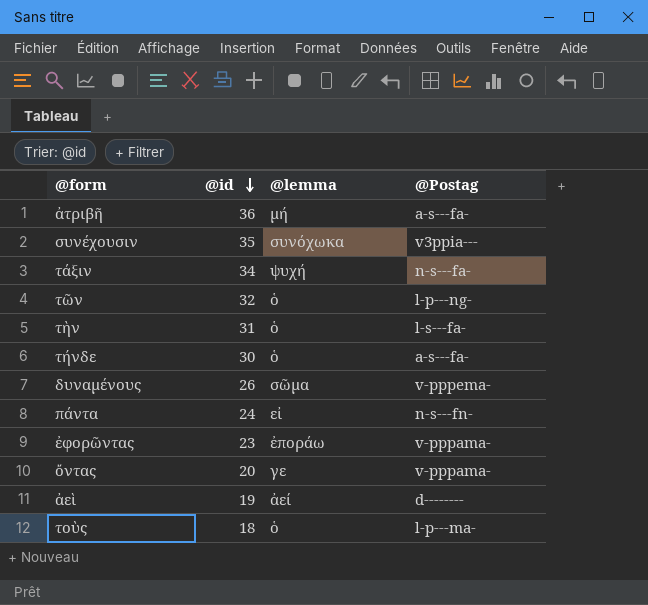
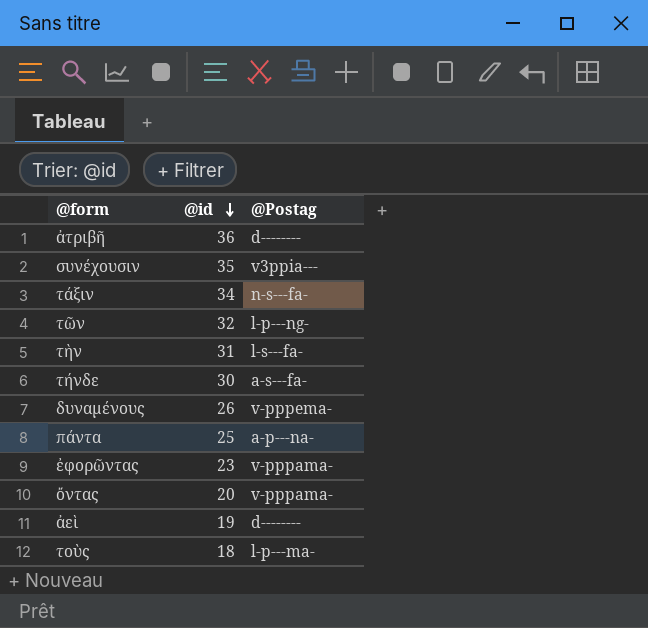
column @lemma | position: 3 -> none
ἀτριβῆ | @Postag: a-s---fa- -> d--------
πάντα | @id: 24 -> 25
πάντα | @Postag: n-s---fn- -> a-p---na-

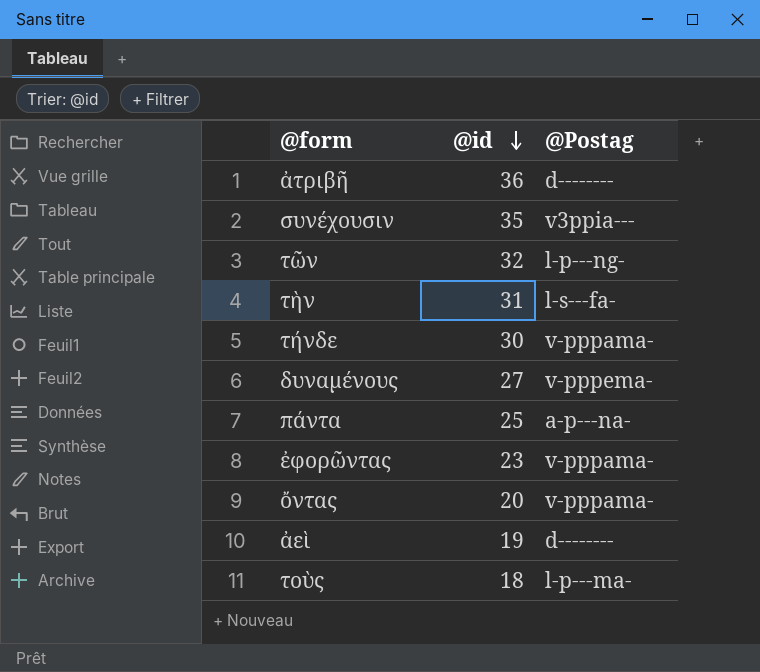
row τάξιν: 34 | n-s---fa- -> none
τήνδε | @Postag: a-s---fa- -> v-pppama-
δυναμένους | @id: 26 -> 27

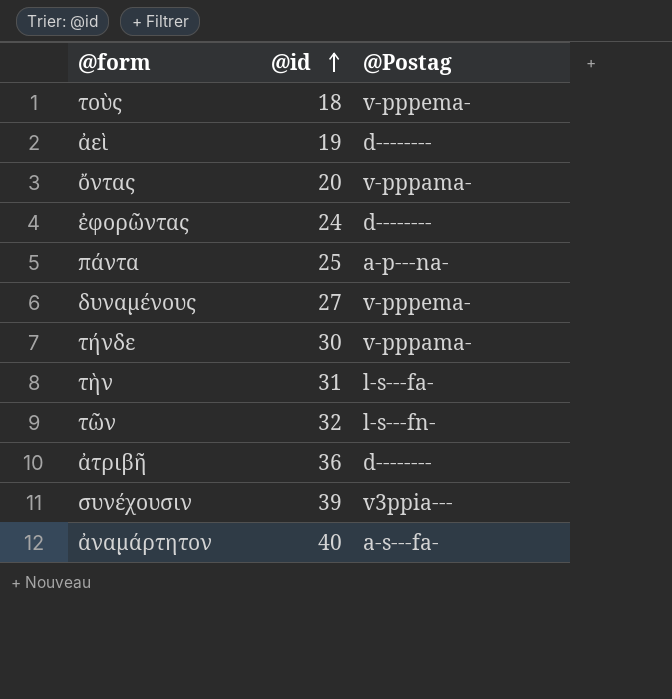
row order: @id descending -> @id ascending
τοὺς | @Postag: l-p---ma- -> v-pppema-
ἐφορῶντας | @id: 23 -> 24
ἐφορῶντας | @Postag: v-pppama- -> d--------
τῶν | @Postag: l-p---ng- -> l-s---fn-
συνέχουσιν | @id: 35 -> 39
row ἀναμάρτητον: none -> 40 | a-s---fa-

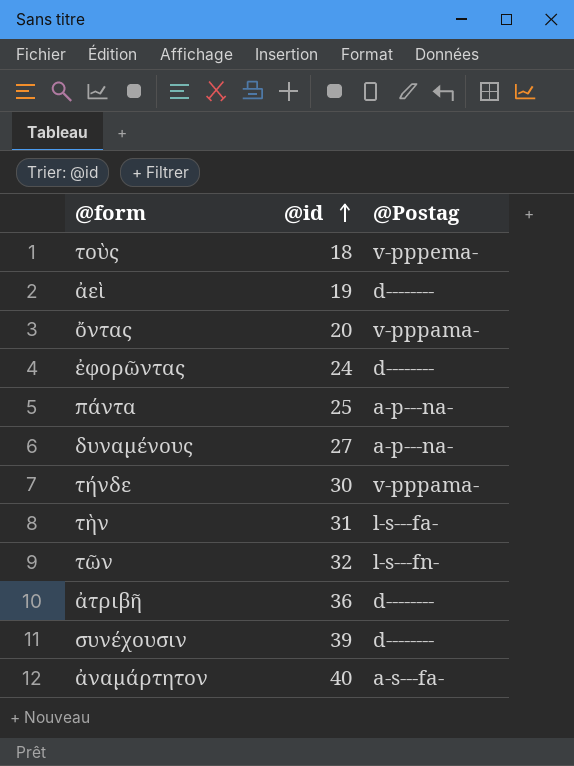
δυναμένους | @Postag: v-pppema- -> a-p---na-
συνέχουσιν | @Postag: v3ppia--- -> d--------

